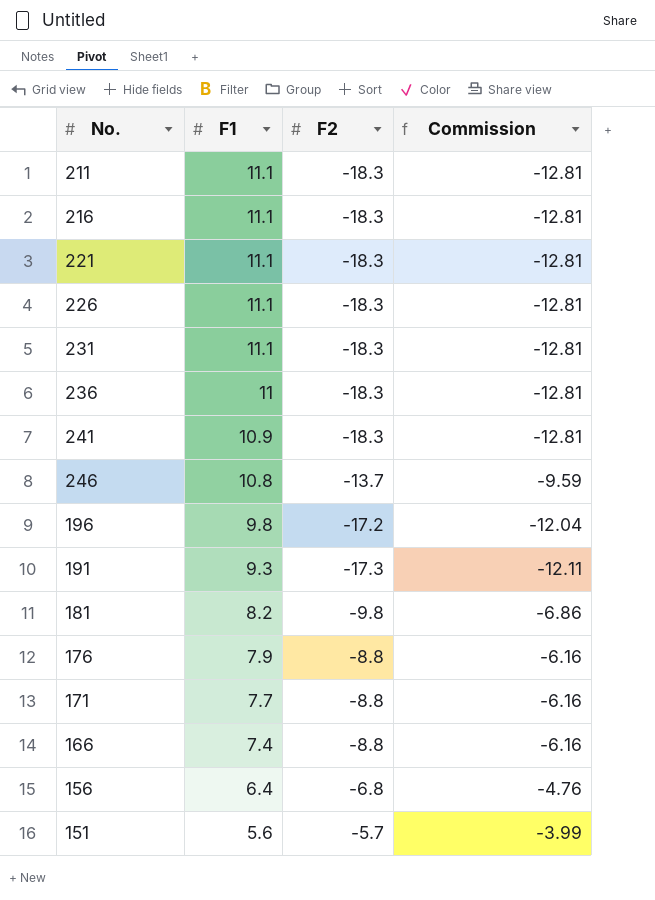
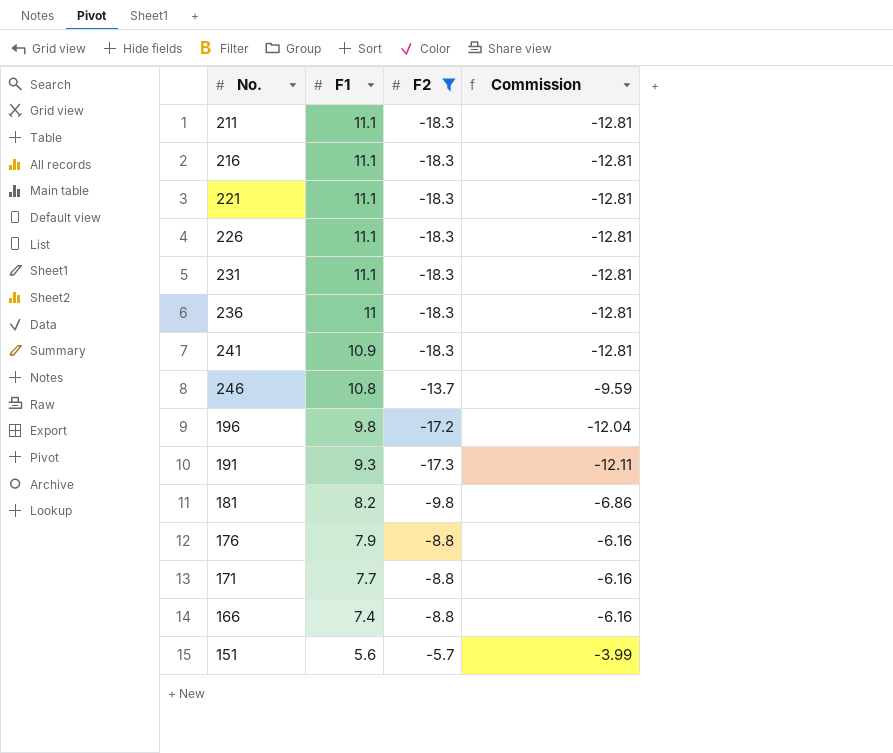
filter: none -> F2 != -6.8

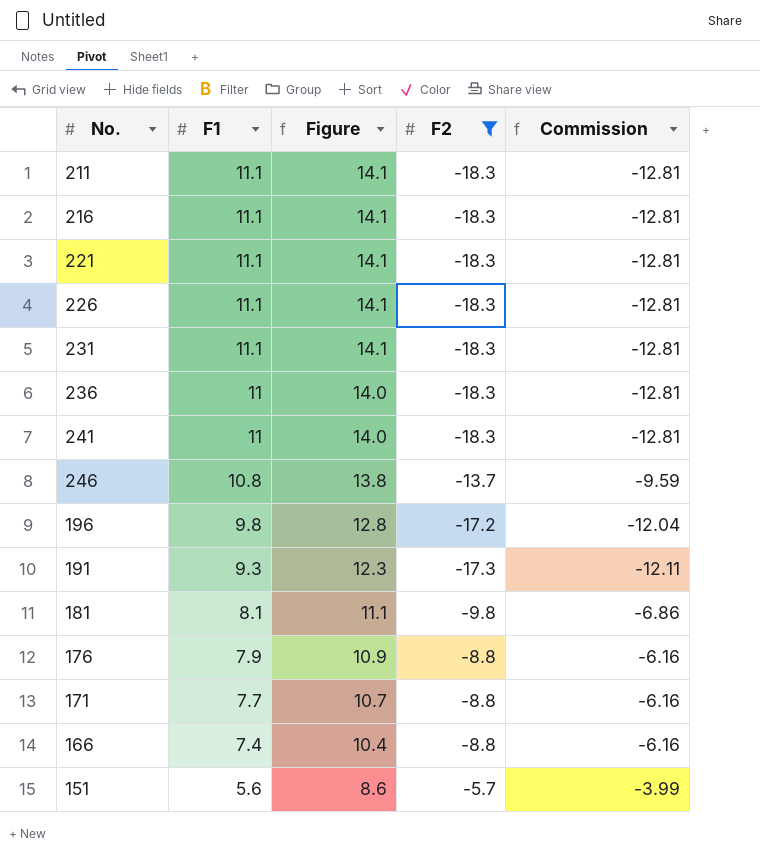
column Figure | formula: none -> [F1] + 3
241 | F1: 10.9 -> 11
181 | F1: 8.2 -> 8.1

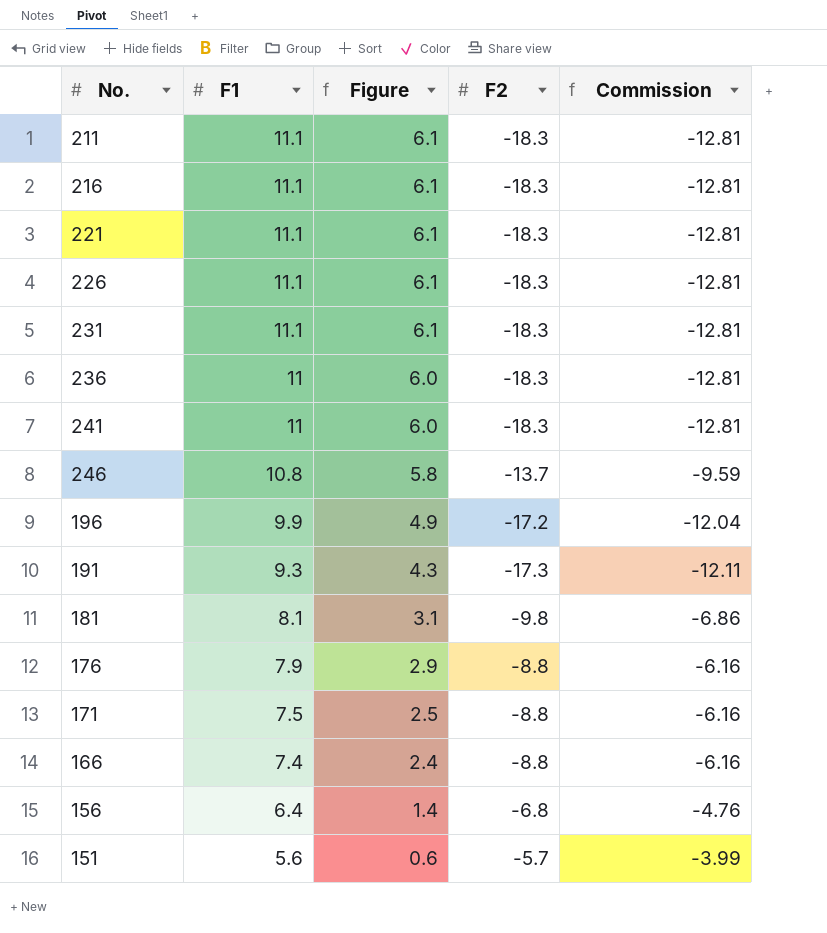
filter: F2 != -6.8 -> none
column Figure | formula: [F1] + 3 -> [F1] - 5
196 | F1: 9.8 -> 9.9
171 | F1: 7.7 -> 7.5

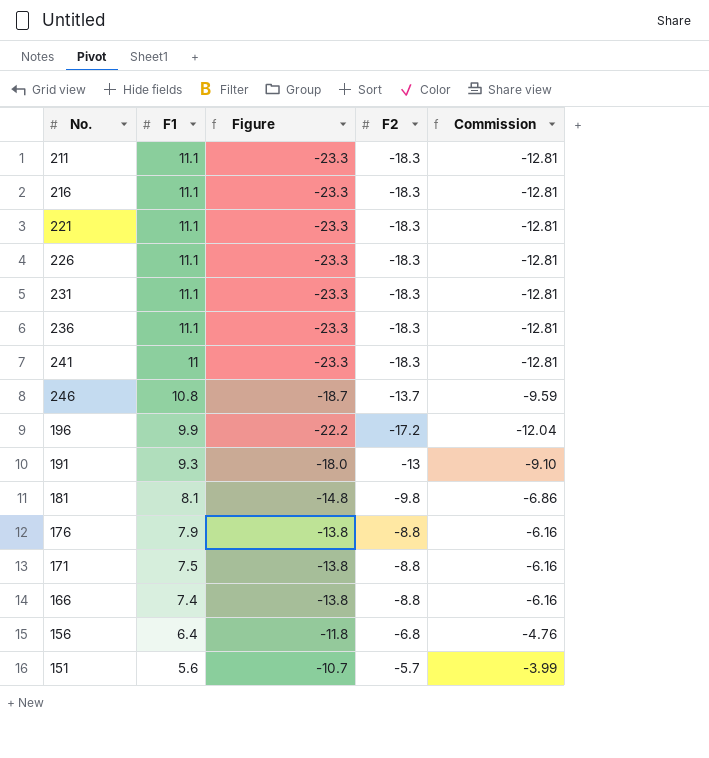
column Figure | formula: [F1] - 5 -> [F2] - 5
236 | F1: 11 -> 11.1
191 | F2: -17.3 -> -13
191 | Commission: -12.11 -> -9.10

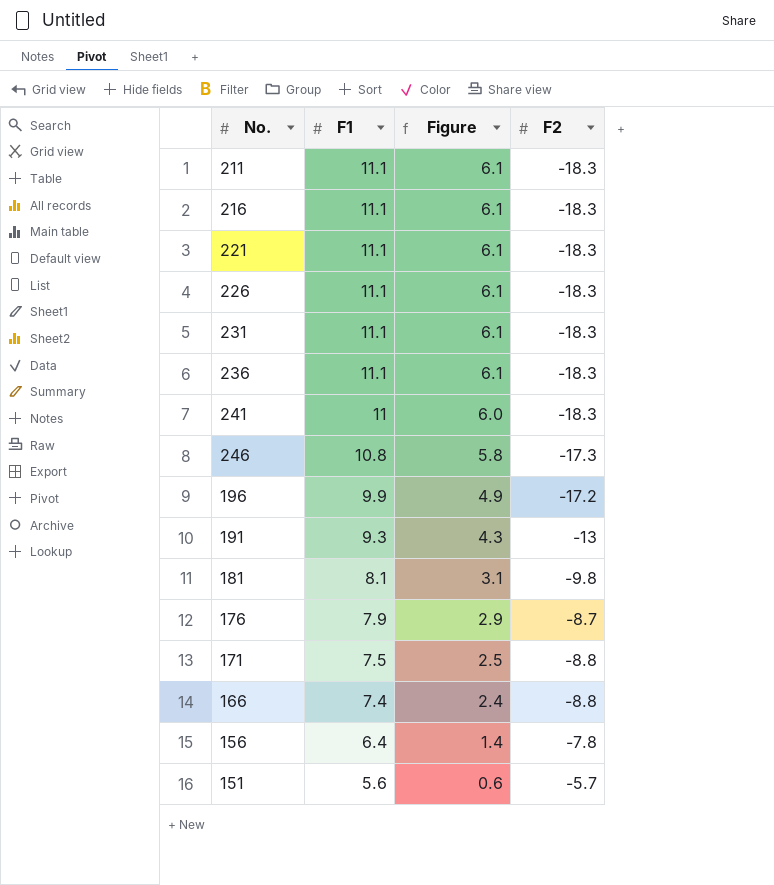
column Commission | formula: [F2] * 0.7 -> none
column Figure | formula: [F2] - 5 -> [F1] - 5
246 | F2: -13.7 -> -17.3
176 | F2: -8.8 -> -8.7
156 | F2: -6.8 -> -7.8

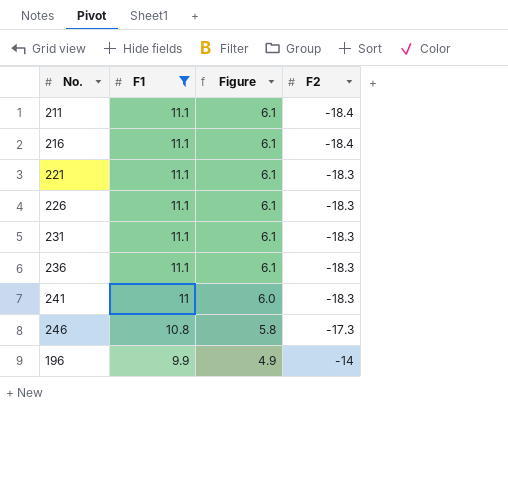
filter: none -> F1 >= 9.9
211 | F2: -18.3 -> -18.4
216 | F2: -18.3 -> -18.4
196 | F2: -17.2 -> -14

